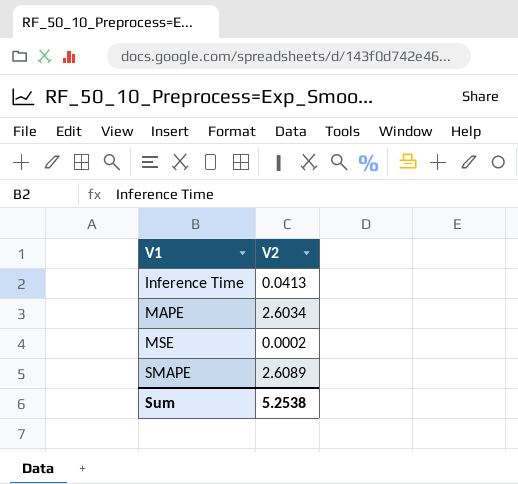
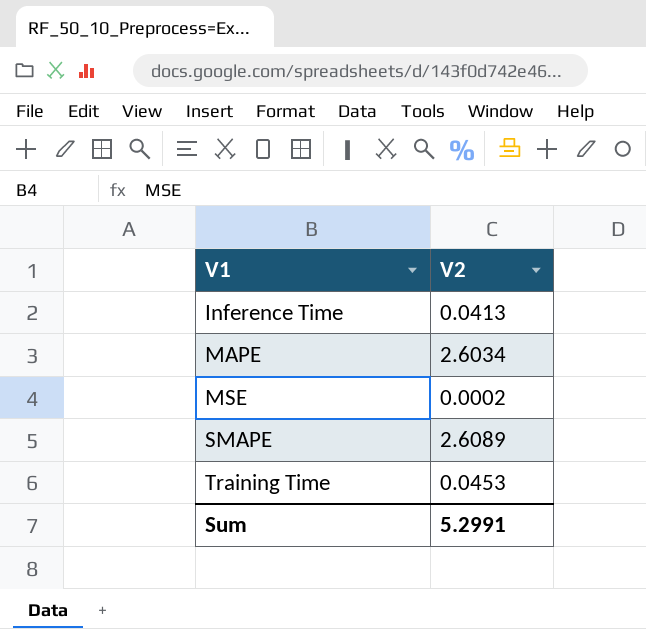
row Training Time: none -> 0.0453
Sum | V2: 5.2538 -> 5.2991

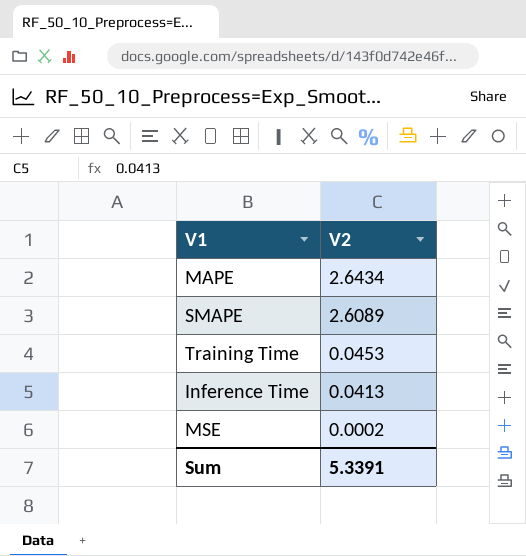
row order: V1 ascending -> V2 descending
MAPE | V2: 2.6034 -> 2.6434
Sum | V2: 5.2991 -> 5.3391

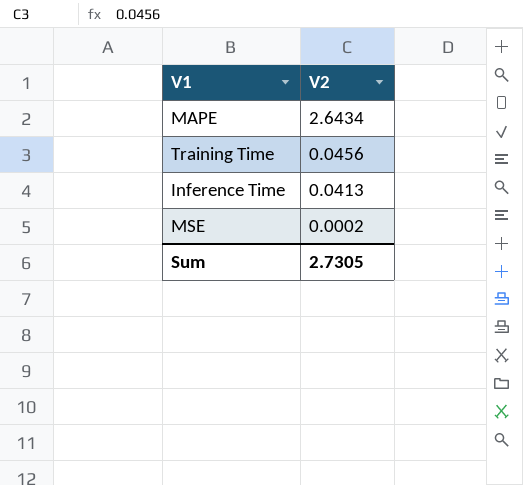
row SMAPE: 2.6089 -> none
Training Time | V2: 0.0453 -> 0.0456
Sum | V2: 5.3391 -> 2.7305

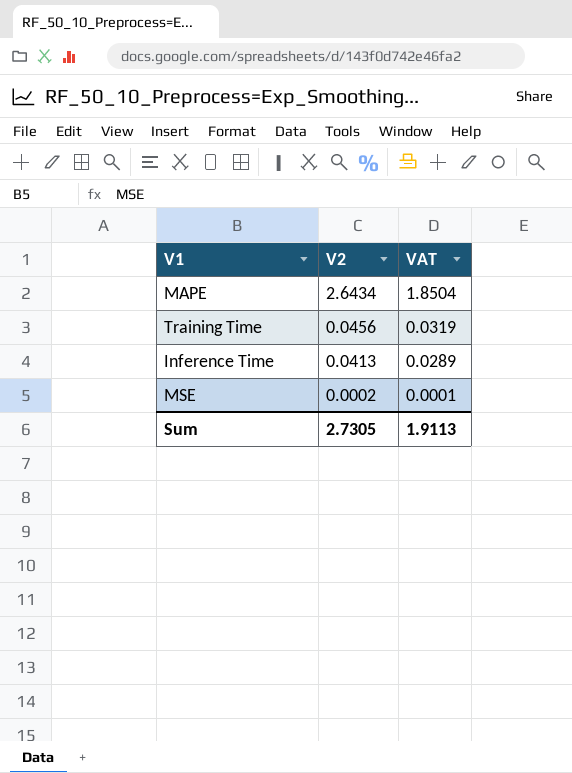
column VAT | formula: none -> [V2] * 0.7

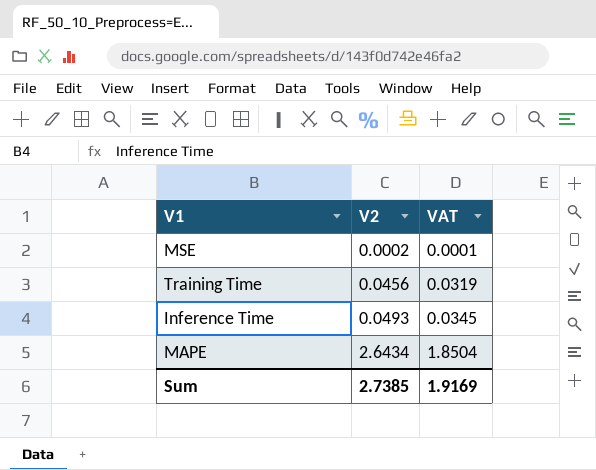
row order: V2 descending -> V2 ascending
Inference Time | V2: 0.0413 -> 0.0493
Inference Time | VAT: 0.0289 -> 0.0345
Sum | V2: 2.7305 -> 2.7385
Sum | VAT: 1.9113 -> 1.9169

